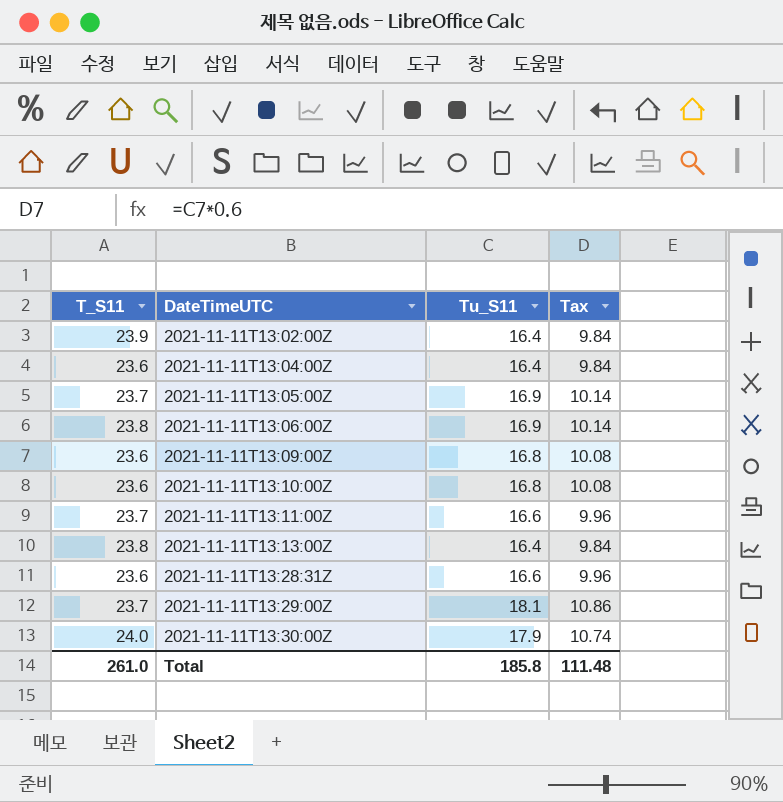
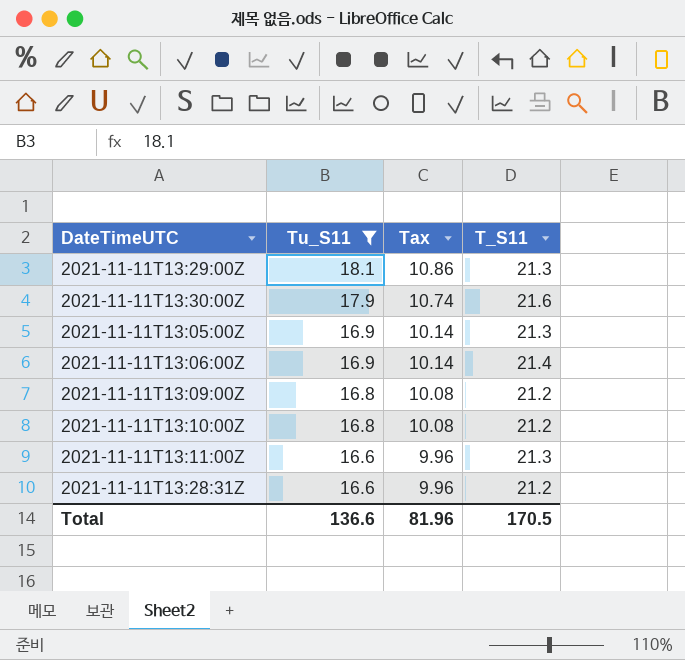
filter: none -> Tu_S11 != 16.4
row order: DateTimeUTC ascending -> Tu_S11 descending
column T_S11 | position: 1 -> 4
2021-11-11T13:29:00Z | T_S11: 23.7 -> 21.3
2021-11-11T13:30:00Z | T_S11: 24.0 -> 21.6
2021-11-11T13:05:00Z | T_S11: 23.7 -> 21.3
2021-11-11T13:06:00Z | T_S11: 23.8 -> 21.4
2021-11-11T13:09:00Z | T_S11: 23.6 -> 21.2
2021-11-11T13:10:00Z | T_S11: 23.6 -> 21.2
2021-11-11T13:11:00Z | T_S11: 23.7 -> 21.3
2021-11-11T13:28:31Z | T_S11: 23.6 -> 21.2
Total | Tu_S11: 185.8 -> 136.6
Total | Tax: 111.48 -> 81.96
Total | T_S11: 261.0 -> 170.5

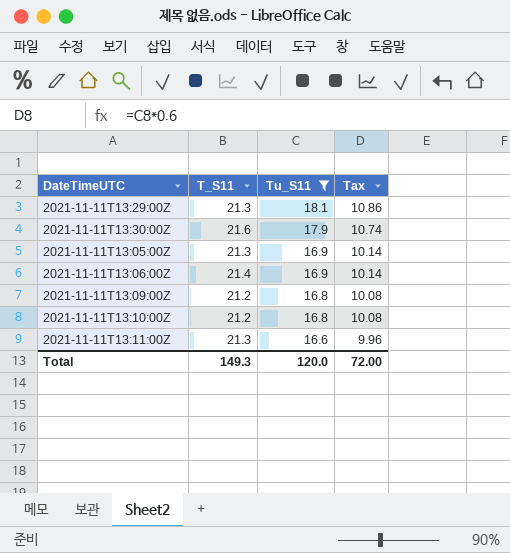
column T_S11 | position: 4 -> 2
row 2021-11-11T13:28:31Z: 16.6 | 9.96 | 21.2 -> none
Total | T_S11: 170.5 -> 149.3
Total | Tu_S11: 136.6 -> 120.0
Total | Tax: 81.96 -> 72.00

